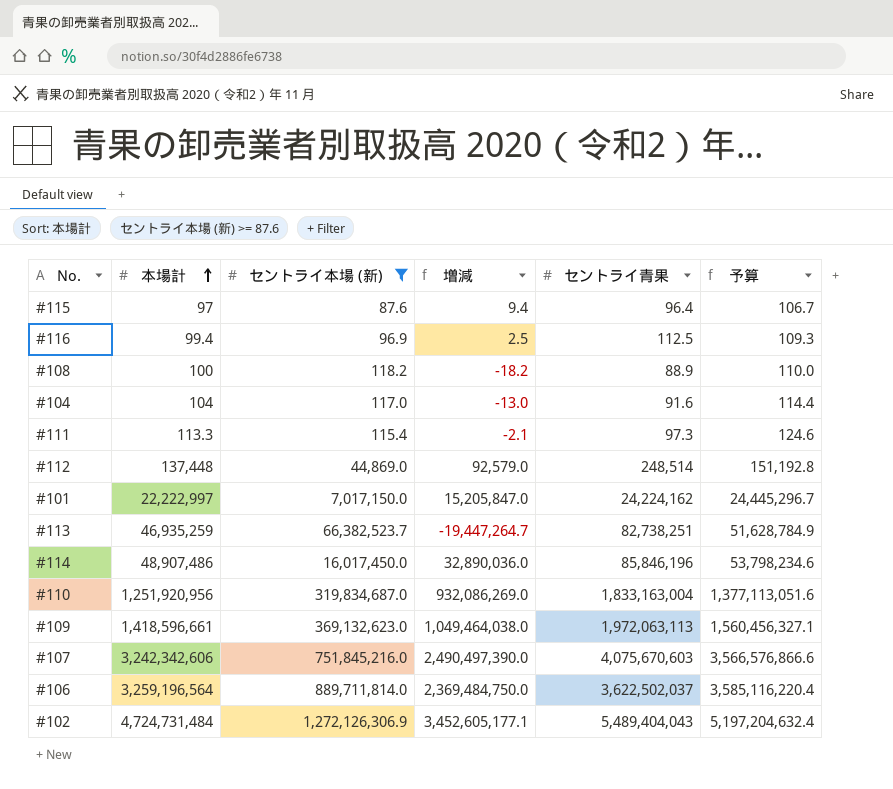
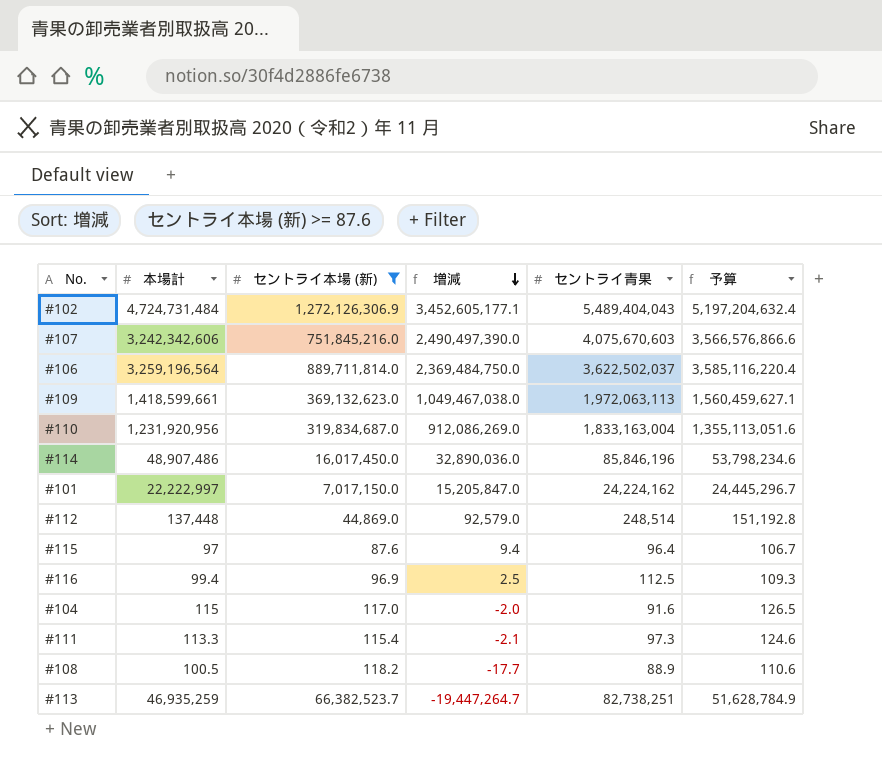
row order: 本場計 ascending -> 増減 descending
#109 | 本場計: 1,418,596,661 -> 1,418,599,661
#109 | 増減: 1,049,464,038.0 -> 1,049,467,038.0
#109 | 予算: 1,560,456,327.1 -> 1,560,459,627.1
#110 | 本場計: 1,251,920,956 -> 1,231,920,956
#110 | 増減: 932,086,269.0 -> 912,086,269.0
#110 | 予算: 1,377,113,051.6 -> 1,355,113,051.6
#104 | 本場計: 104 -> 115
#104 | 増減: -13.0 -> -2.0
#104 | 予算: 114.4 -> 126.5
#108 | 本場計: 100 -> 100.5
#108 | 増減: -18.2 -> -17.7
#108 | 予算: 110.0 -> 110.6

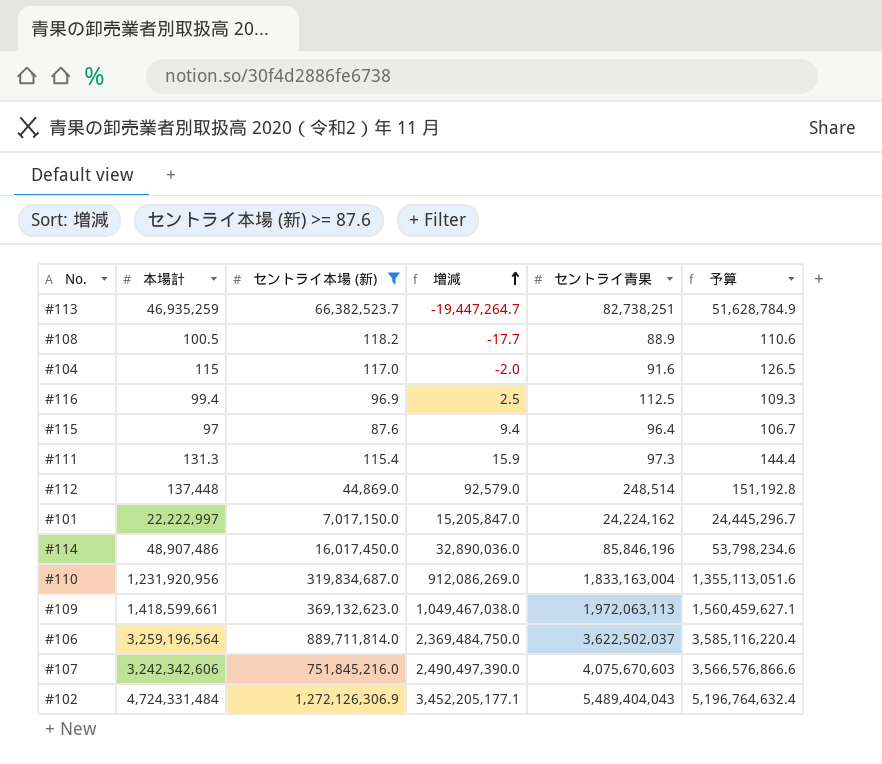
row order: 増減 descending -> 増減 ascending
#111 | 本場計: 113.3 -> 131.3
#111 | 増減: -2.1 -> 15.9
#111 | 予算: 124.6 -> 144.4
#102 | 本場計: 4,724,731,484 -> 4,724,331,484
#102 | 増減: 3,452,605,177.1 -> 3,452,205,177.1
#102 | 予算: 5,197,204,632.4 -> 5,196,764,632.4

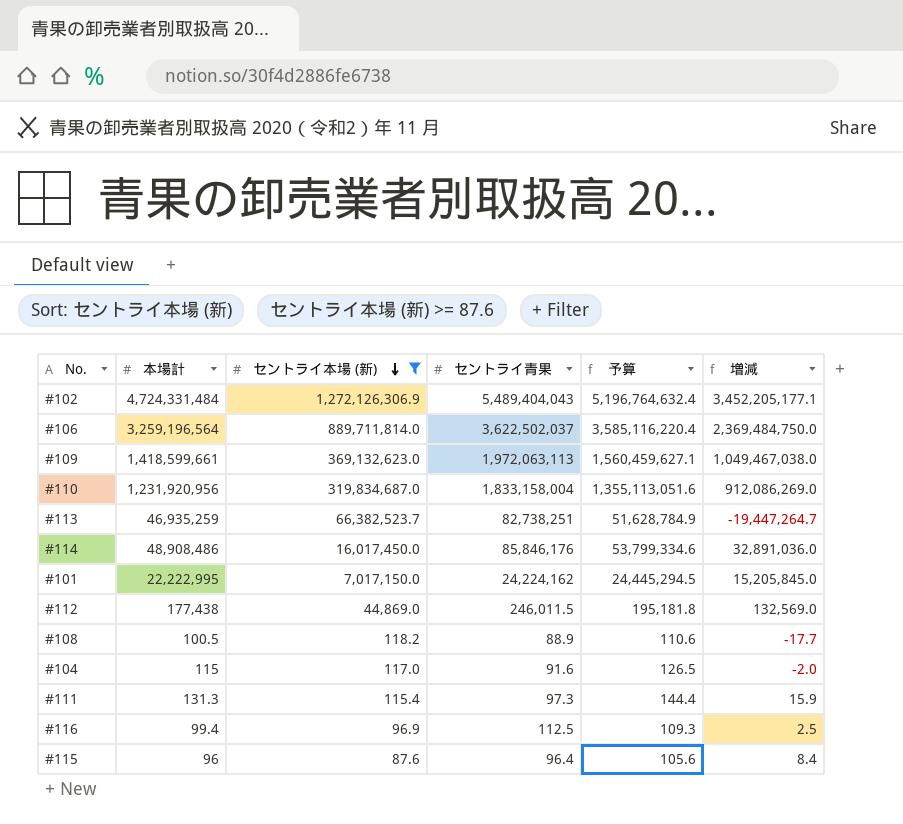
row order: 増減 ascending -> セントライ本場 (新) descending
column 増減 | position: 4 -> 6
row #107: 3,242,342,606 | 751,845,216.0 | 2,490,497,390.0 | 4,075,670,603 | 3,566,576,866.6 -> none
#110 | セントライ青果: 1,833,163,004 -> 1,833,158,004
#114 | 本場計: 48,907,486 -> 48,908,486
#114 | セントライ青果: 85,846,196 -> 85,846,176
#114 | 予算: 53,798,234.6 -> 53,799,334.6
#114 | 増減: 32,890,036.0 -> 32,891,036.0
#101 | 本場計: 22,222,997 -> 22,222,995
#101 | 予算: 24,445,296.7 -> 24,445,294.5
#101 | 増減: 15,205,847.0 -> 15,205,845.0
#112 | 本場計: 137,448 -> 177,438
#112 | セントライ青果: 248,514 -> 246,011.5
#112 | 予算: 151,192.8 -> 195,181.8
#112 | 増減: 92,579.0 -> 132,569.0
#115 | 本場計: 97 -> 96
#115 | 予算: 106.7 -> 105.6
#115 | 増減: 9.4 -> 8.4

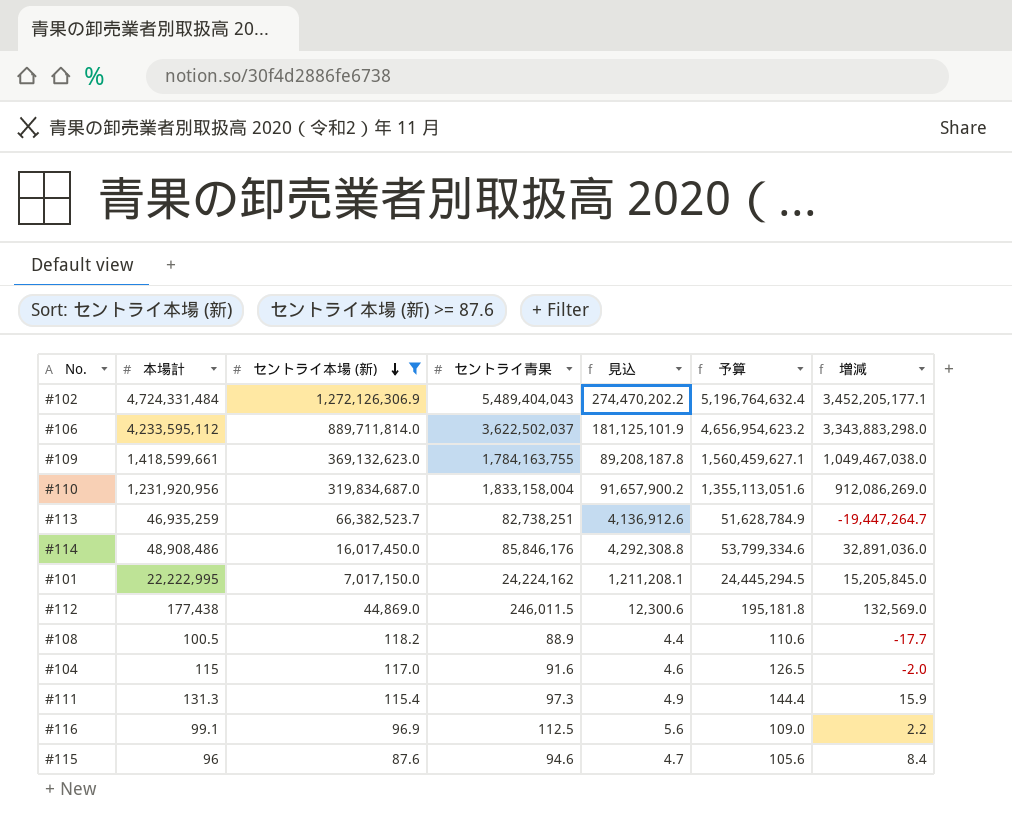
column 見込 | formula: none -> [セントライ青果] * 0.05
#106 | 本場計: 3,259,196,564 -> 4,233,595,112
#106 | 予算: 3,585,116,220.4 -> 4,656,954,623.2
#106 | 増減: 2,369,484,750.0 -> 3,343,883,298.0
#109 | セントライ青果: 1,972,063,113 -> 1,784,163,755
#116 | 本場計: 99.4 -> 99.1
#116 | 予算: 109.3 -> 109.0
#116 | 増減: 2.5 -> 2.2
#115 | セントライ青果: 96.4 -> 94.6

